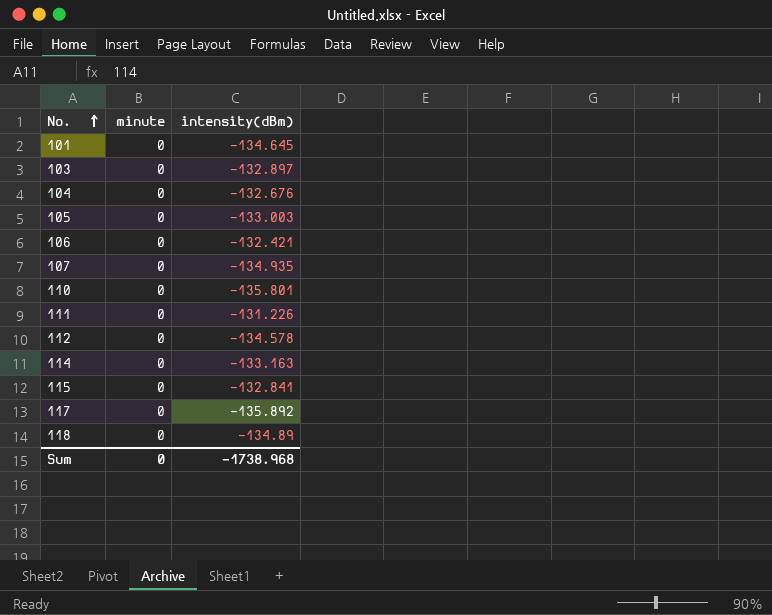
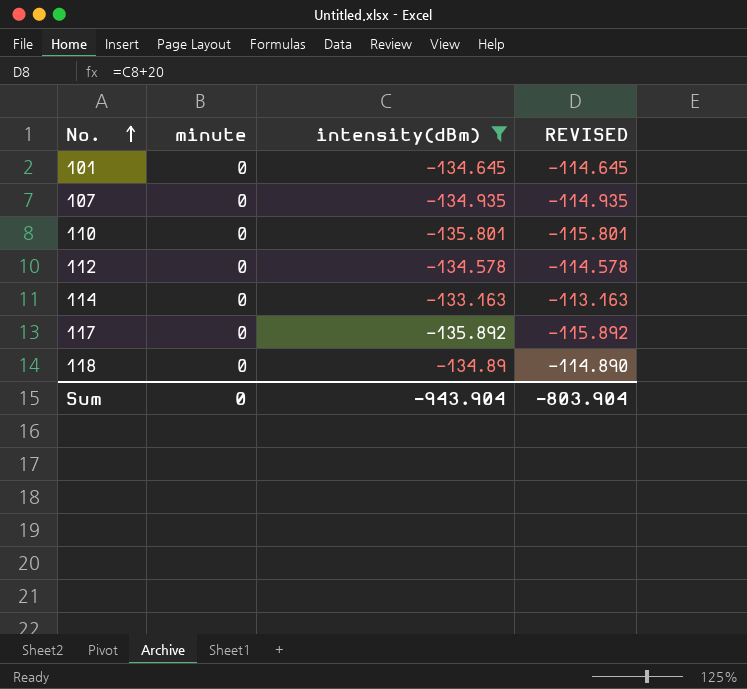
filter: none -> intensity(dBm) <= -133.163
column REVISED | formula: none -> [intensity(dBm)] + 20
Sum | intensity(dBm): -1738.968 -> -943.904

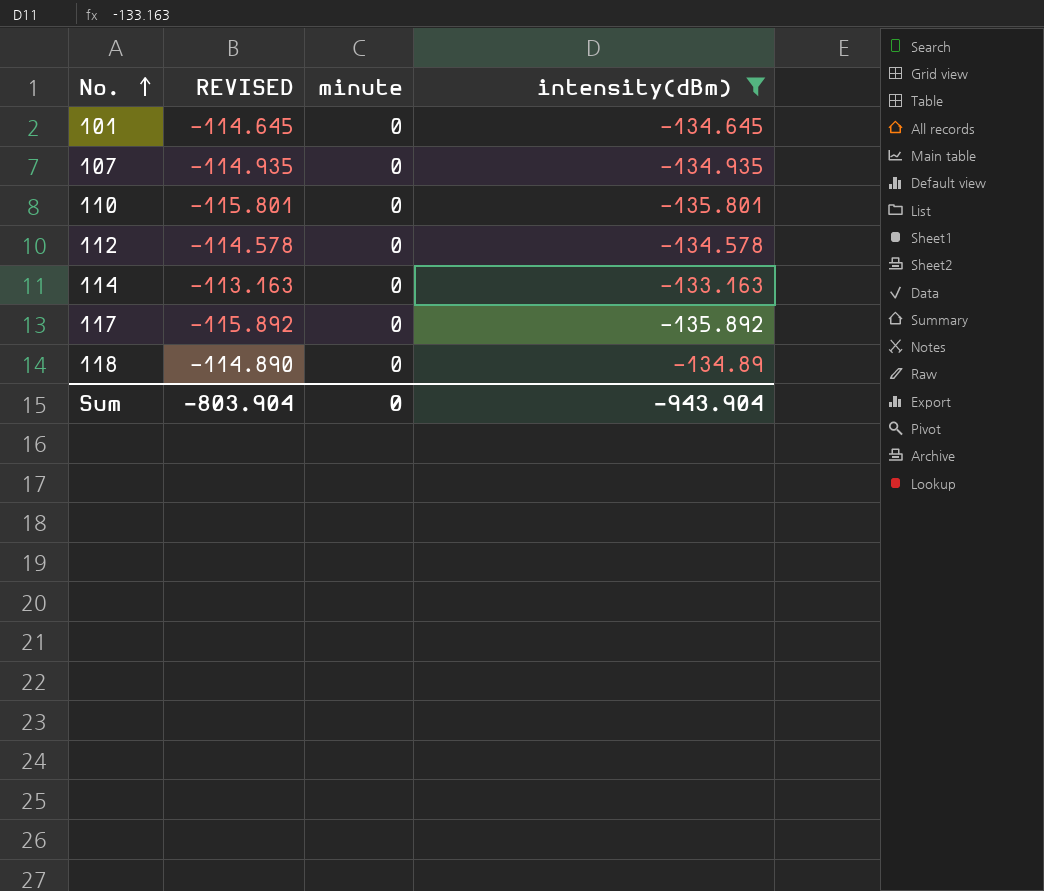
column REVISED | position: 4 -> 2

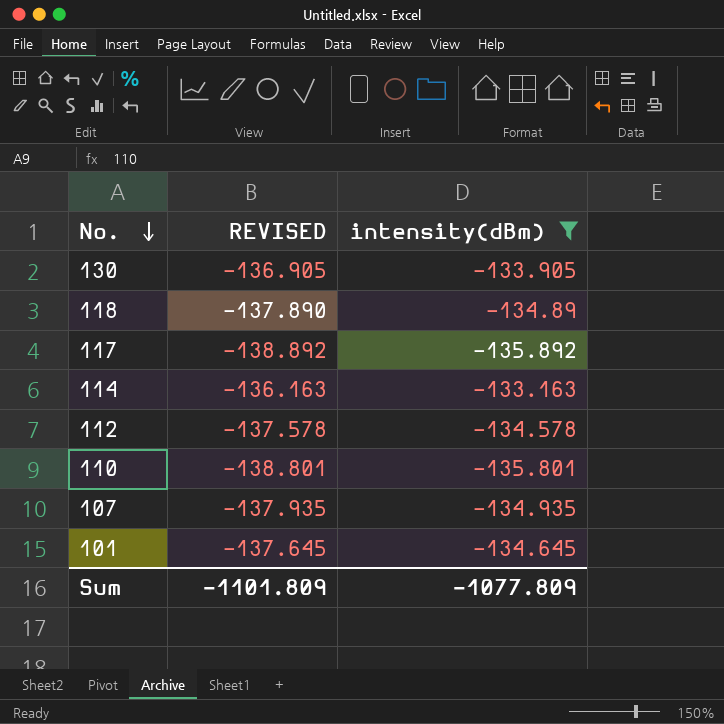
row order: No. ascending -> No. descending
column minute | position: 3 -> none
column REVISED | formula: [intensity(dBm)] + 20 -> [intensity(dBm)] - 3
row 130: none -> -136.905 | -133.905
Sum | REVISED: -803.904 -> -1101.809
Sum | intensity(dBm): -943.904 -> -1077.809

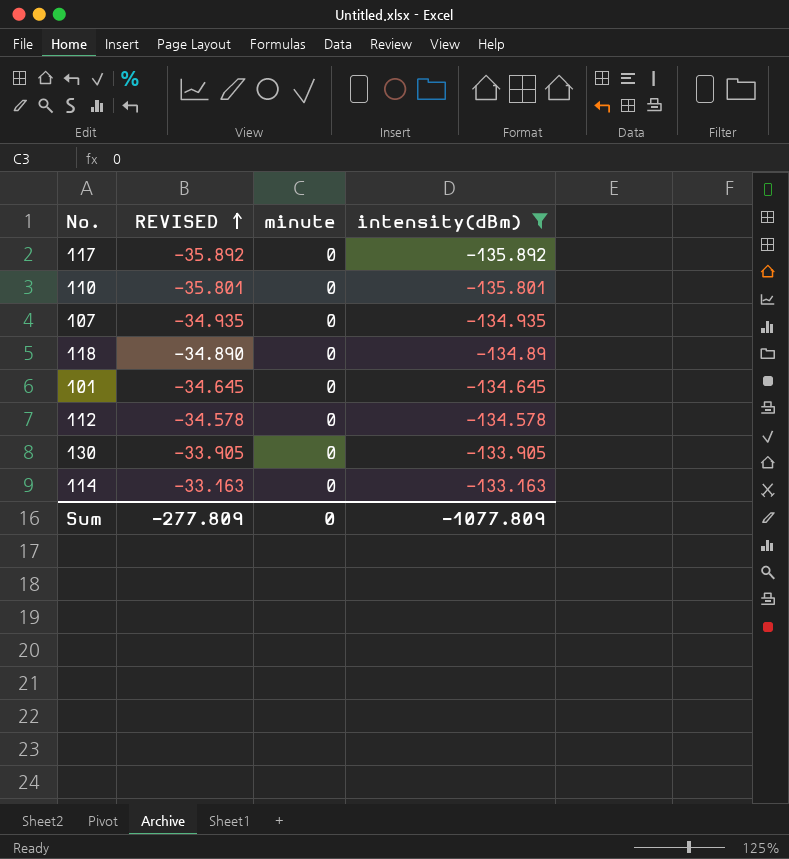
row order: No. descending -> REVISED ascending
column REVISED | formula: [intensity(dBm)] - 3 -> [intensity(dBm)] + 100
column minute | position: none -> 3
Sum | REVISED: -1101.809 -> -277.809

